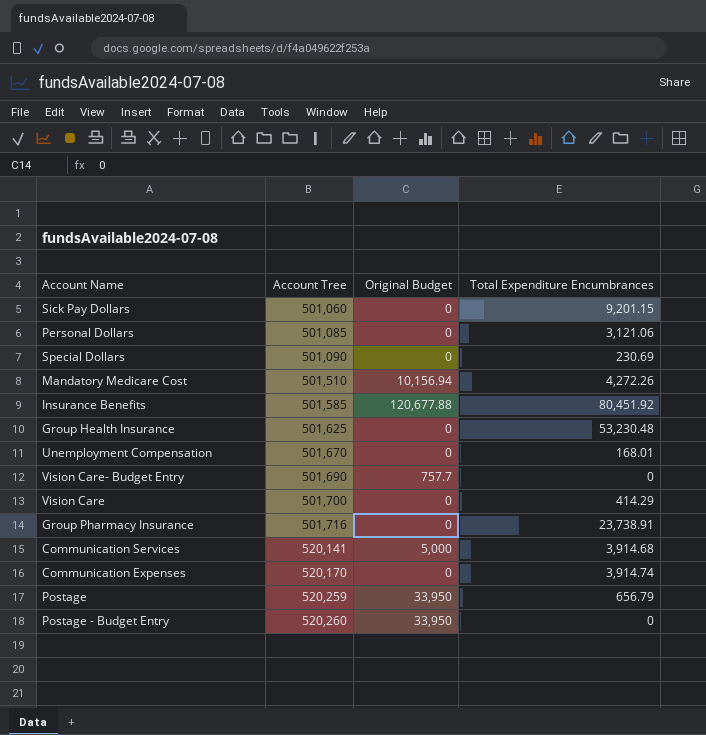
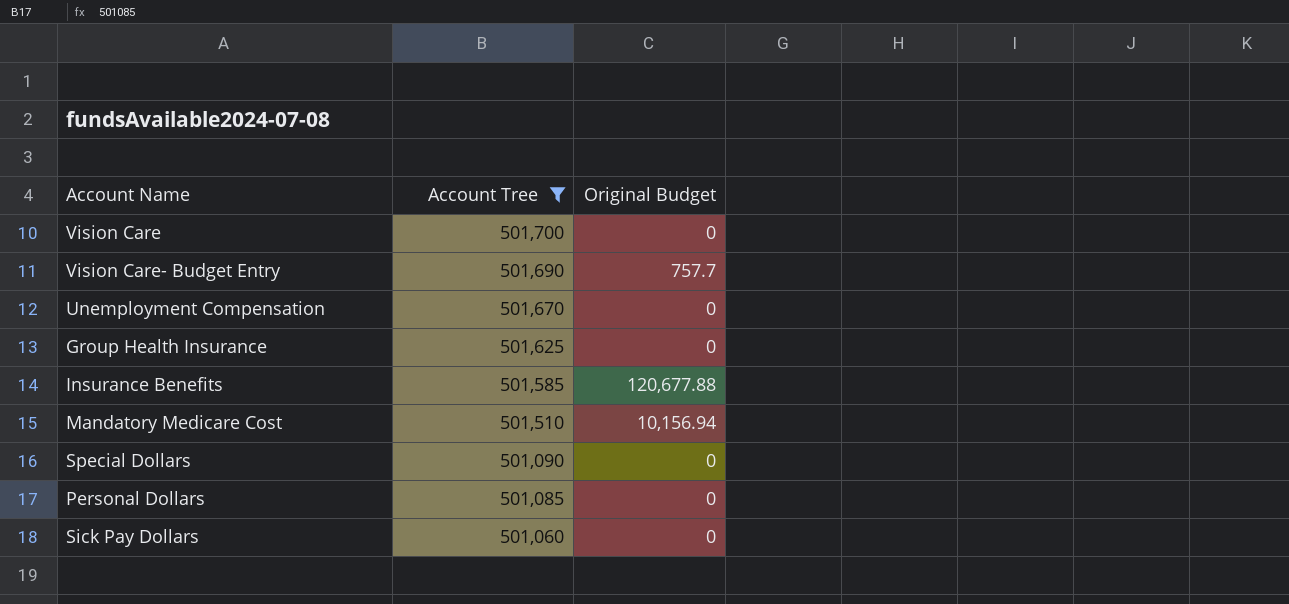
filter: none -> Account Tree <= 501,700
row order: Account Tree ascending -> Account Tree descending
column Total Expenditure Encumbrances | position: 4 -> none

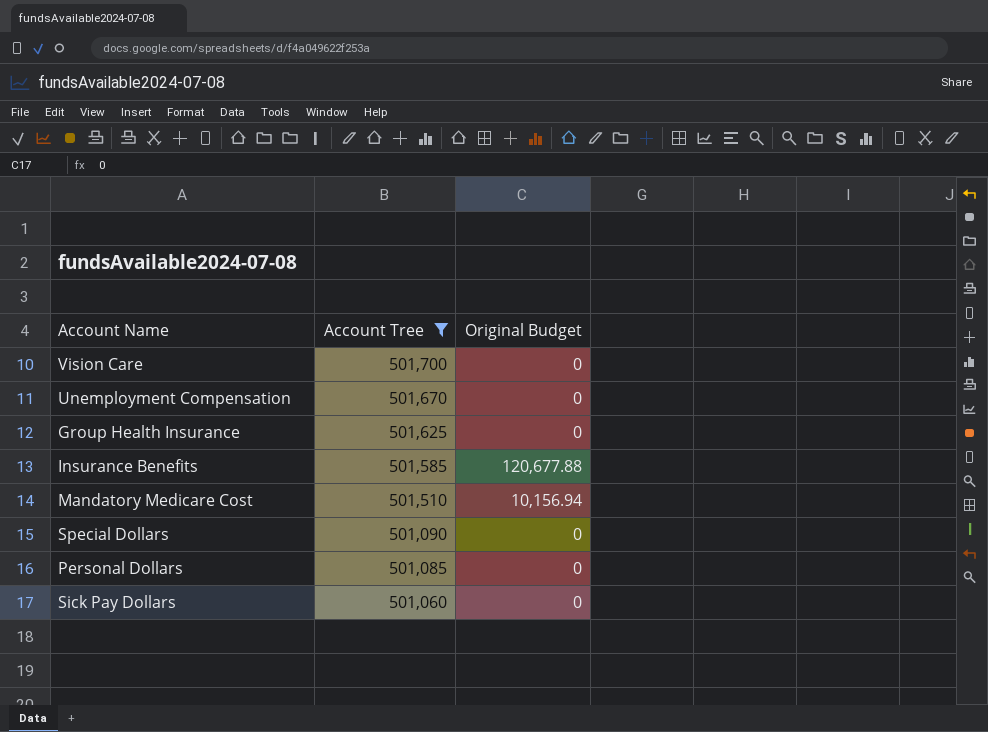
row Vision Care- Budget Entry: 501,690 | 757.7 -> none

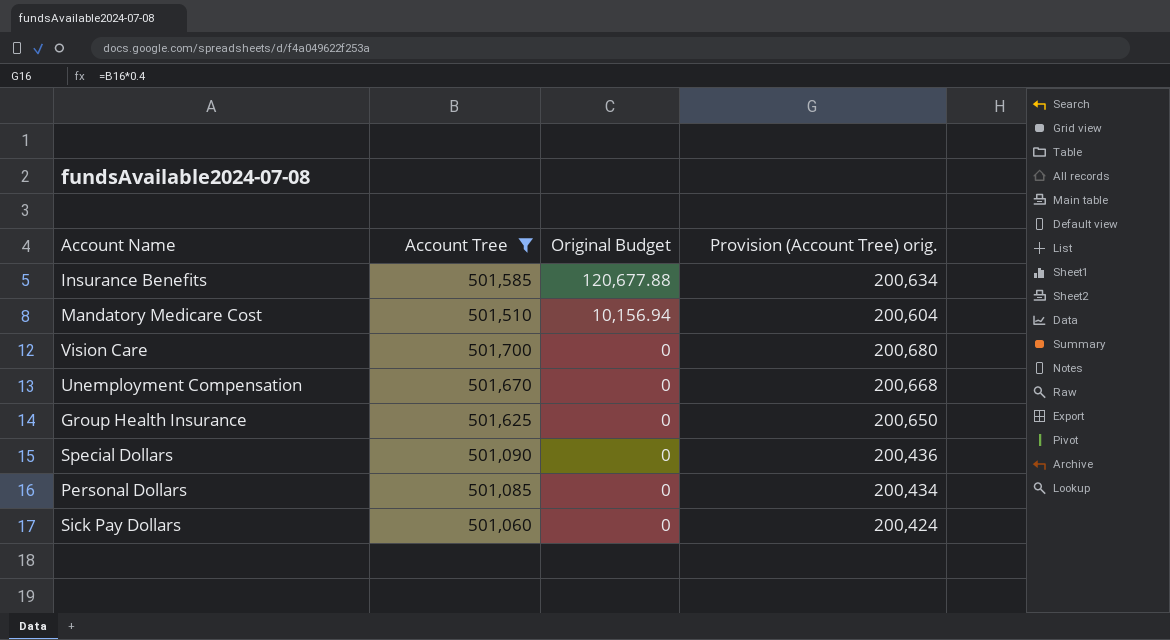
row order: Account Tree descending -> Original Budget descending
column Provision (Account Tree) orig. | formula: none -> [Account Tree] * 0.4

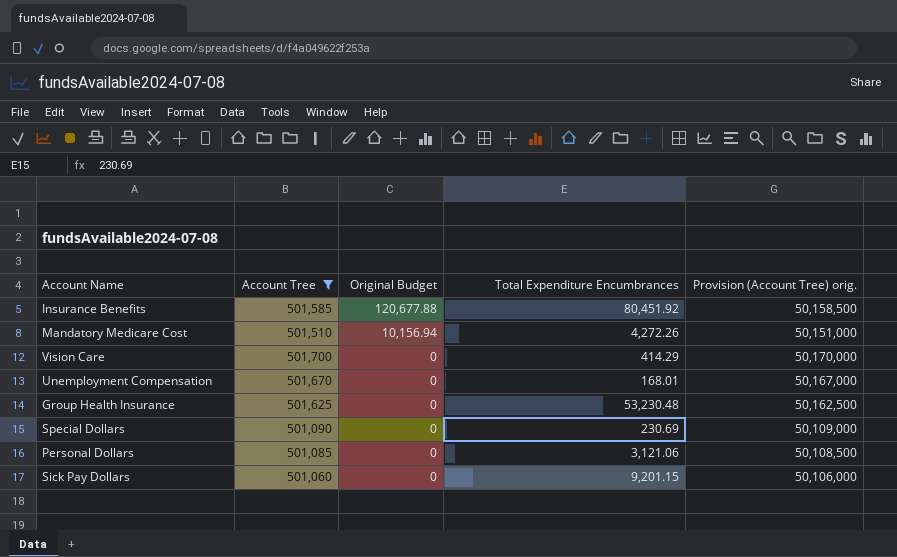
column Total Expenditure Encumbrances | position: none -> 4
column Provision (Account Tree) orig. | formula: [Account Tree] * 0.4 -> [Account Tree] * 100

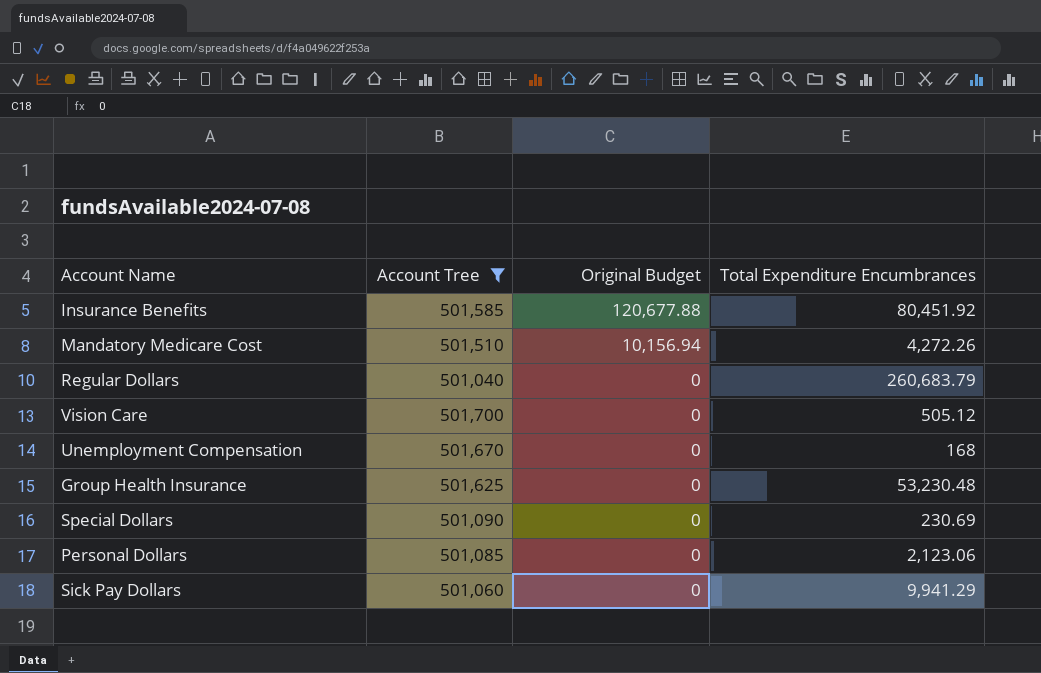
column Provision (Account Tree) orig. | formula: [Account Tree] * 100 -> none
row Regular Dollars: none -> 501,040 | 0 | 260,683.79
Vision Care | Total Expenditure Encumbrances: 414.29 -> 505.12
Unemployment Compensation | Total Expenditure Encumbrances: 168.01 -> 168
Personal Dollars | Total Expenditure Encumbrances: 3,121.06 -> 2,123.06
Sick Pay Dollars | Total Expenditure Encumbrances: 9,201.15 -> 9,941.29

